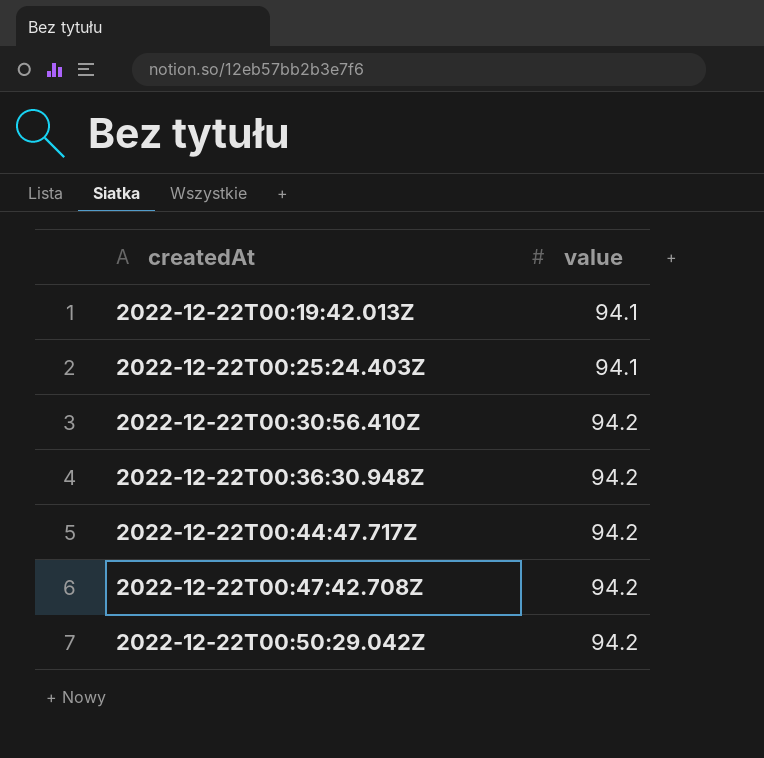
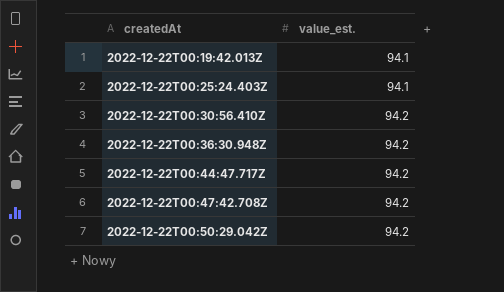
column name: value -> value_est.

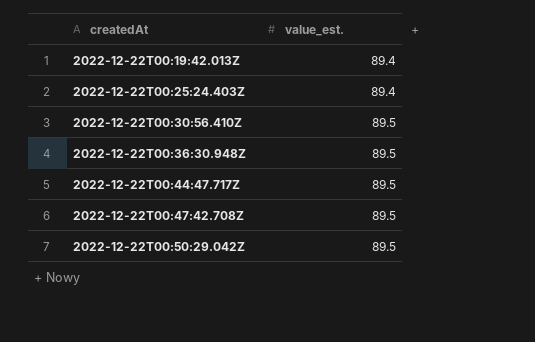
2022-12-22T00:19:42.013Z | value_est.: 94.1 -> 89.4
2022-12-22T00:25:24.403Z | value_est.: 94.1 -> 89.4
2022-12-22T00:30:56.410Z | value_est.: 94.2 -> 89.5
2022-12-22T00:36:30.948Z | value_est.: 94.2 -> 89.5
2022-12-22T00:44:47.717Z | value_est.: 94.2 -> 89.5
2022-12-22T00:47:42.708Z | value_est.: 94.2 -> 89.5
2022-12-22T00:50:29.042Z | value_est.: 94.2 -> 89.5

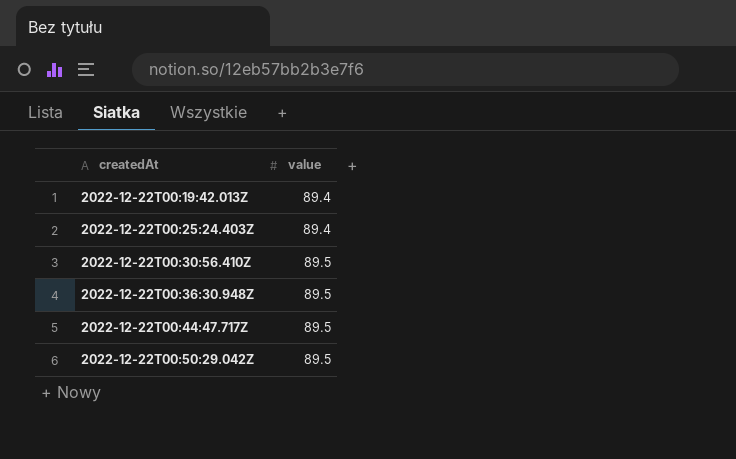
column name: value_est. -> value
row 2022-12-22T00:47:42.708Z: 89.5 -> none

